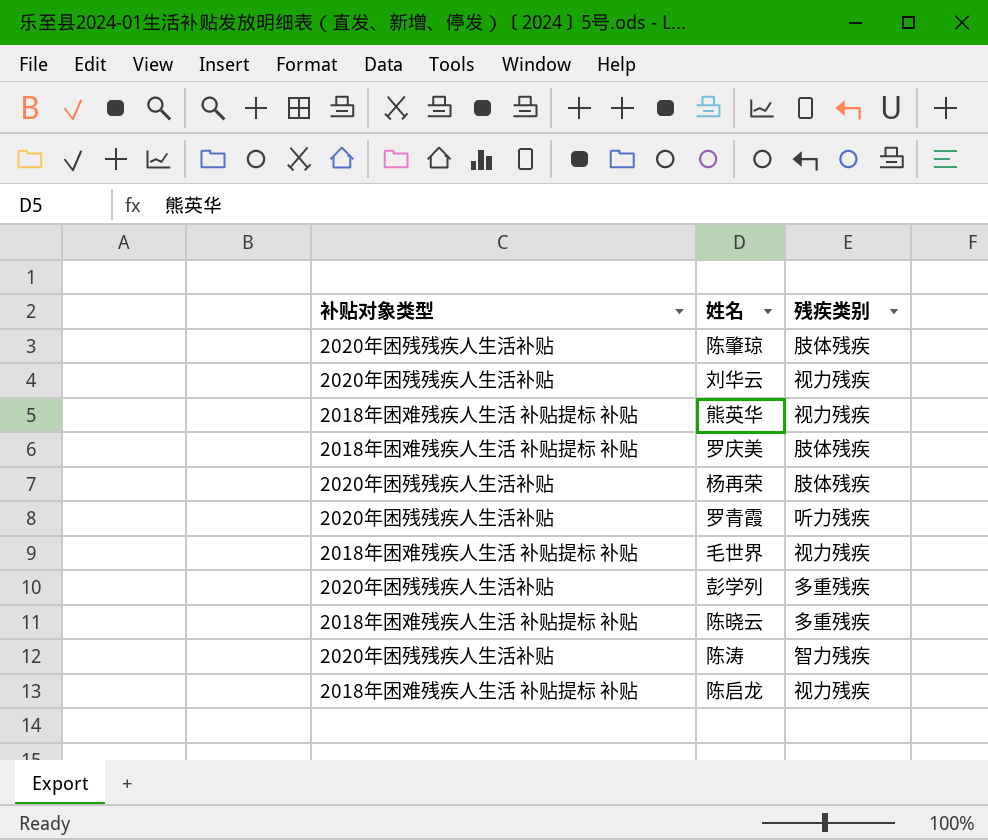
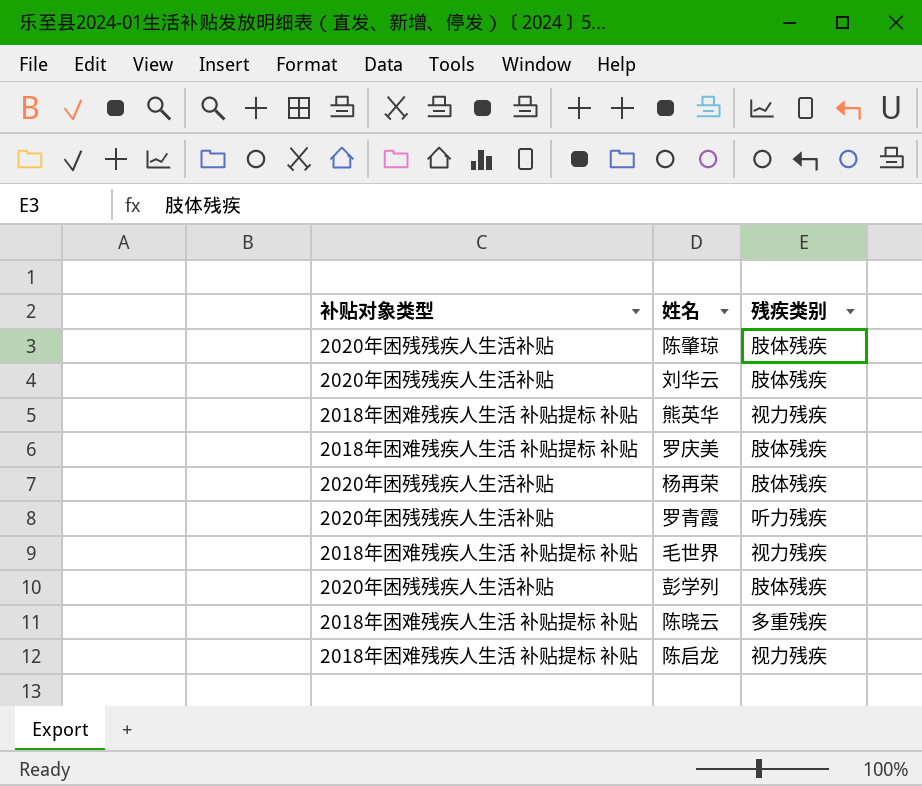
row 陈涛: 2020年困残残疾人生活补贴 | 智力残疾 -> none
刘华云 | 残疾类别: 视力残疾 -> 肢体残疾
彭学列 | 残疾类别: 多重残疾 -> 肢体残疾

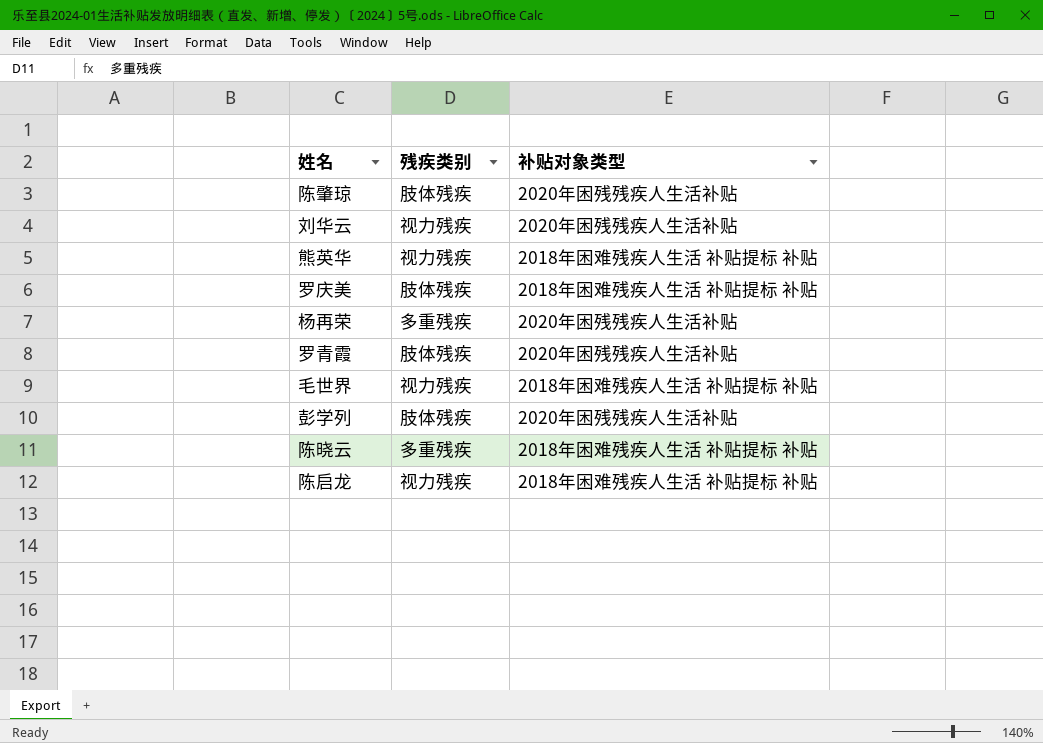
column 补贴对象类型 | position: 1 -> 3
刘华云 | 残疾类别: 肢体残疾 -> 视力残疾
杨再荣 | 残疾类别: 肢体残疾 -> 多重残疾
罗青霞 | 残疾类别: 听力残疾 -> 肢体残疾

